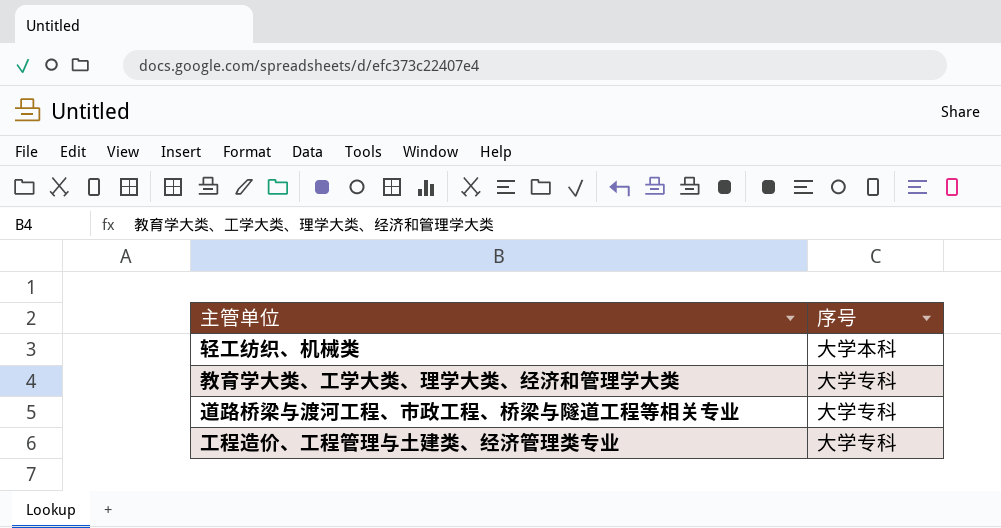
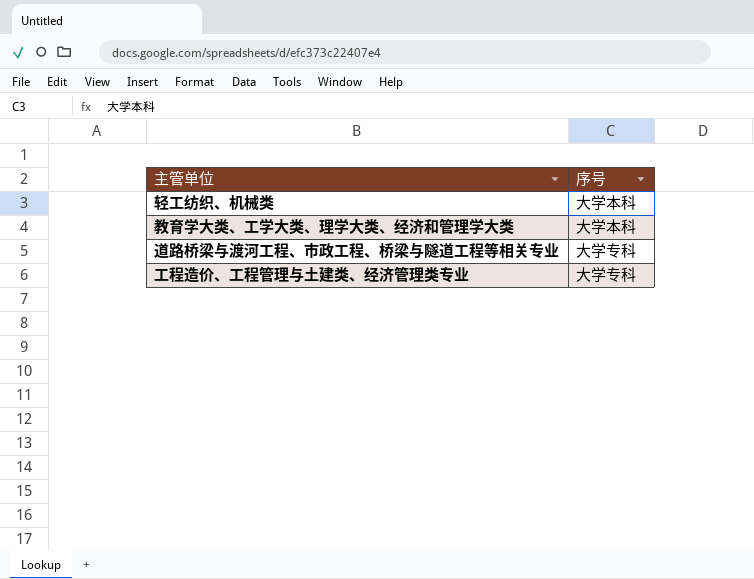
教育学大类、工学大类、理学大类、经济和管理学大类 | 序号: 大学专科 -> 大学本科

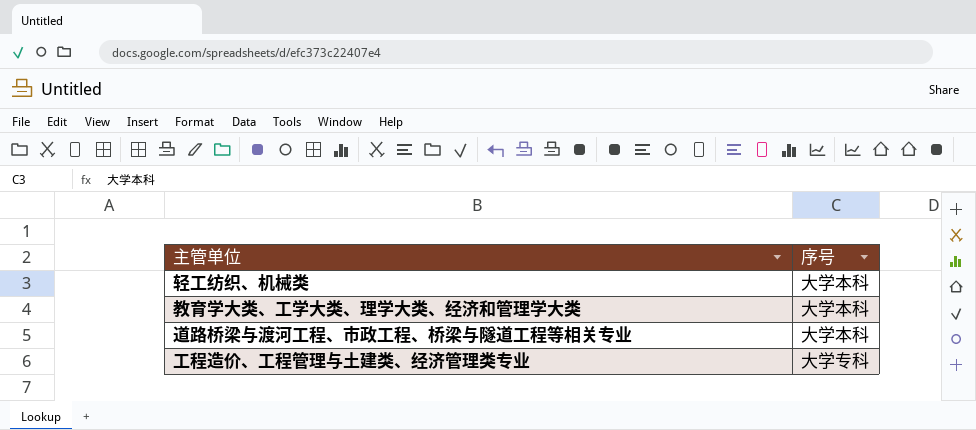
道路桥梁与渡河工程、市政工程、桥梁与隧道工程等相关专业 | 序号: 大学专科 -> 大学本科

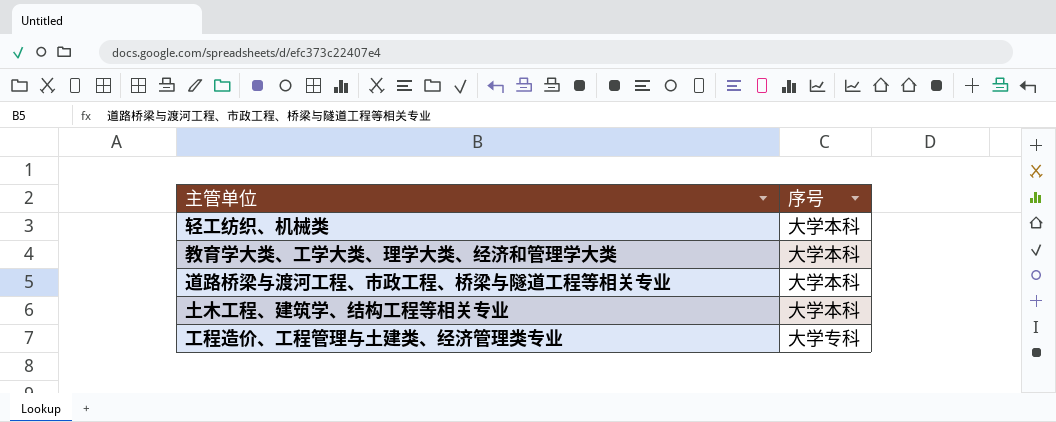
row 土木工程、建筑学、结构工程等相关专业: none -> 大学本科

